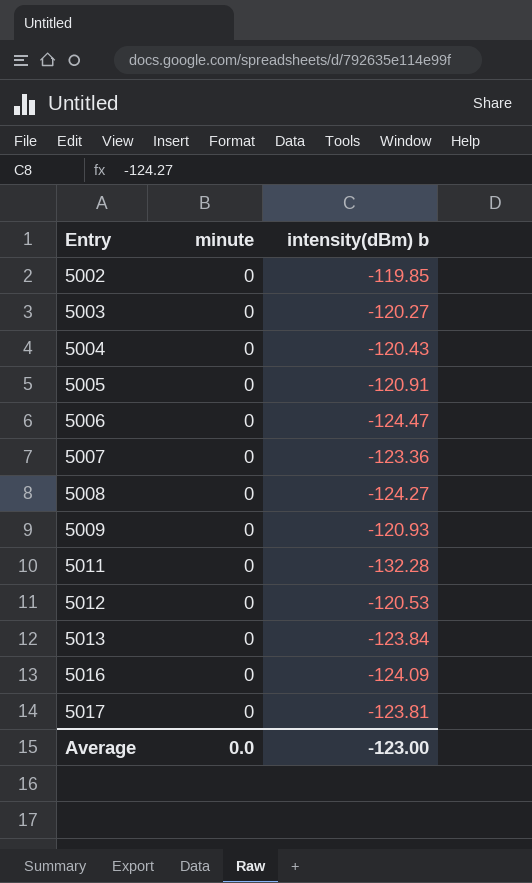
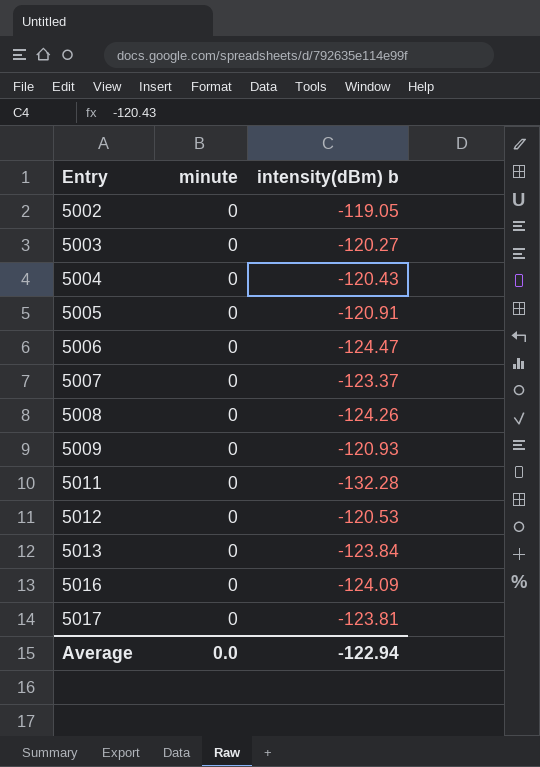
5002 | intensity(dBm) b: -119.85 -> -119.05
5007 | intensity(dBm) b: -123.36 -> -123.37
5008 | intensity(dBm) b: -124.27 -> -124.26
Average | intensity(dBm) b: -123.00 -> -122.94

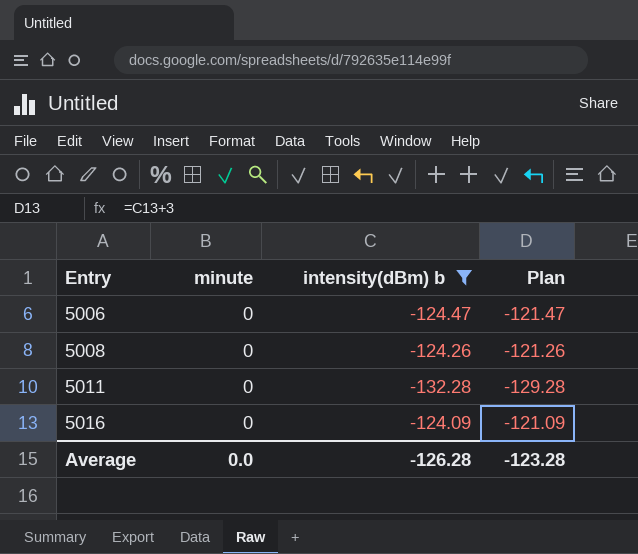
filter: none -> intensity(dBm) b <= -124.09
column Plan | formula: none -> [intensity(dBm) b] + 3
Average | intensity(dBm) b: -122.94 -> -126.28

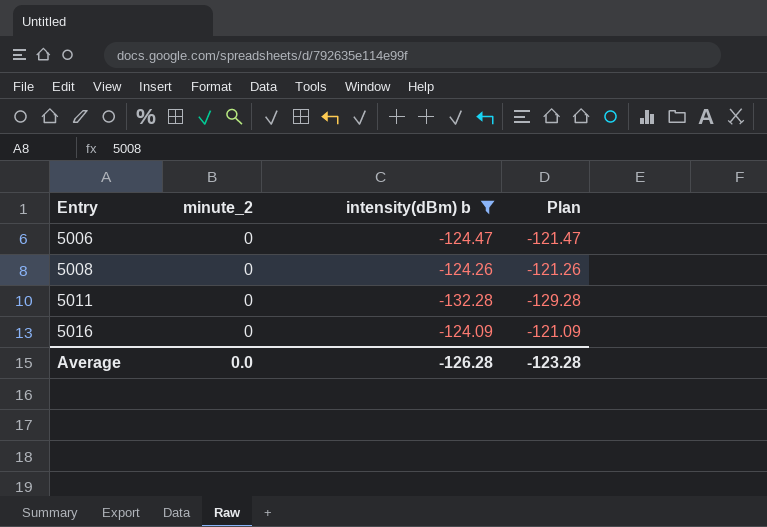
column name: minute -> minute_2

